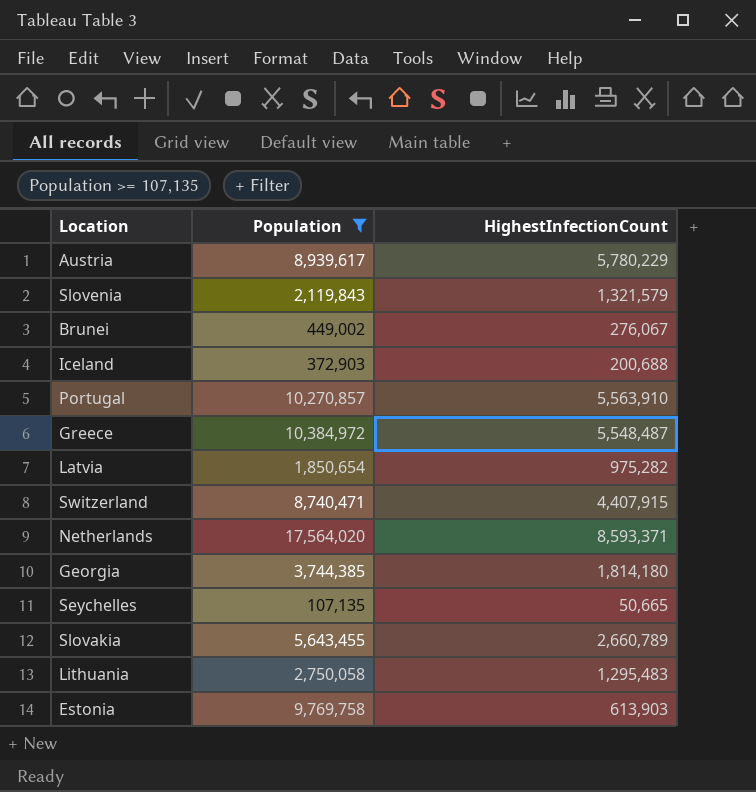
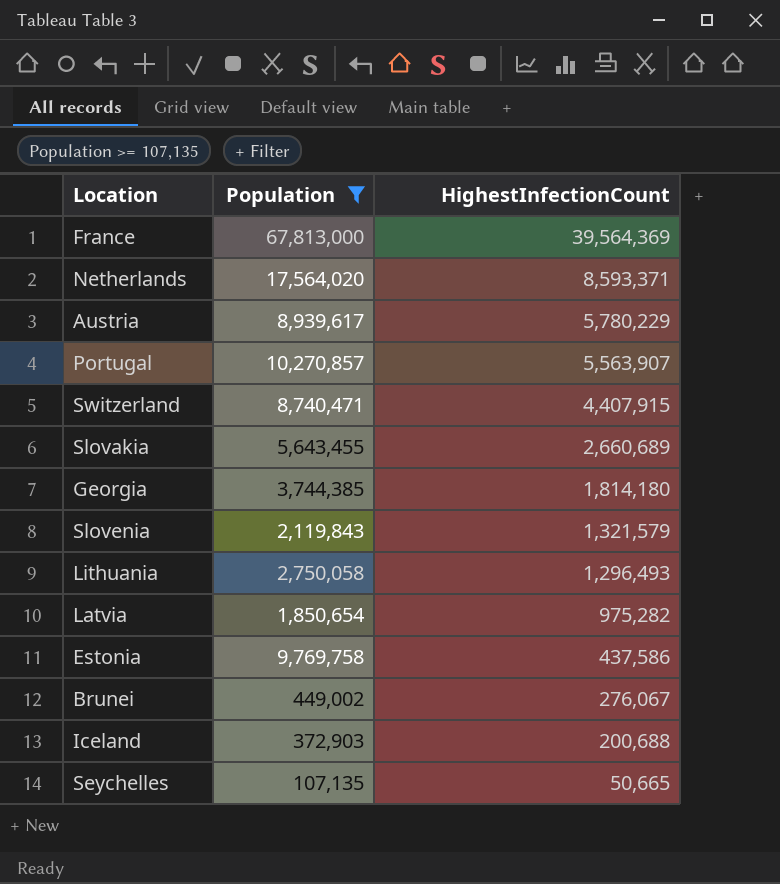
row order: none -> HighestInfectionCount descending
row Greece: 10,384,972 | 5,548,487 -> none
row France: none -> 67,813,000 | 39,564,369
Portugal | HighestInfectionCount: 5,563,910 -> 5,563,907
Slovakia | HighestInfectionCount: 2,660,789 -> 2,660,689
Lithuania | HighestInfectionCount: 1,295,483 -> 1,296,493
Estonia | HighestInfectionCount: 613,903 -> 437,586

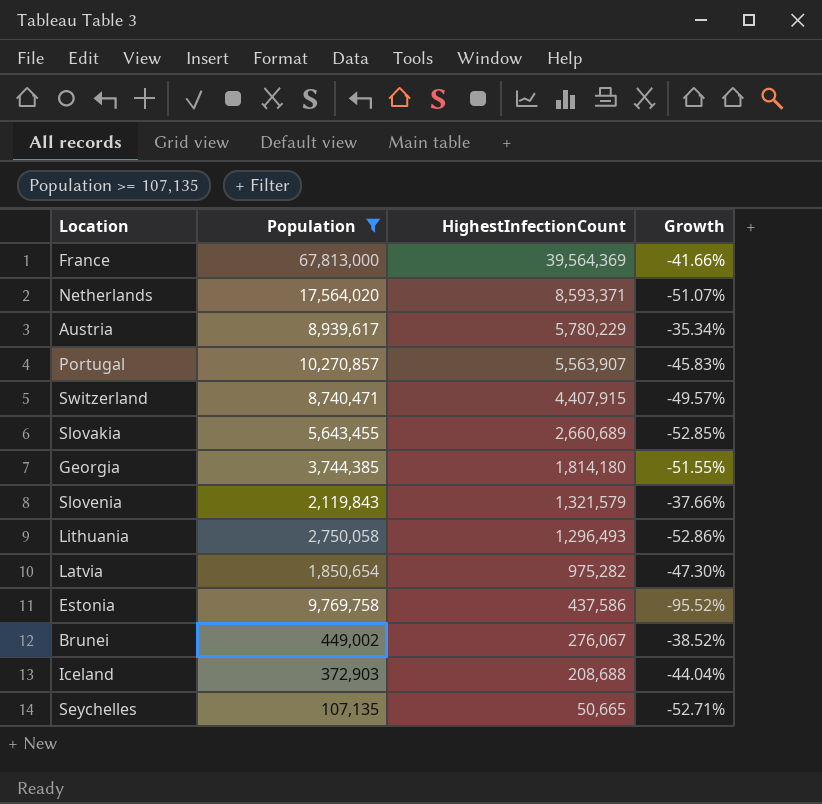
column Growth | formula: none -> ([HighestInfectionCount] - [Population]) / [Population]
Iceland | HighestInfectionCount: 200,688 -> 208,688

